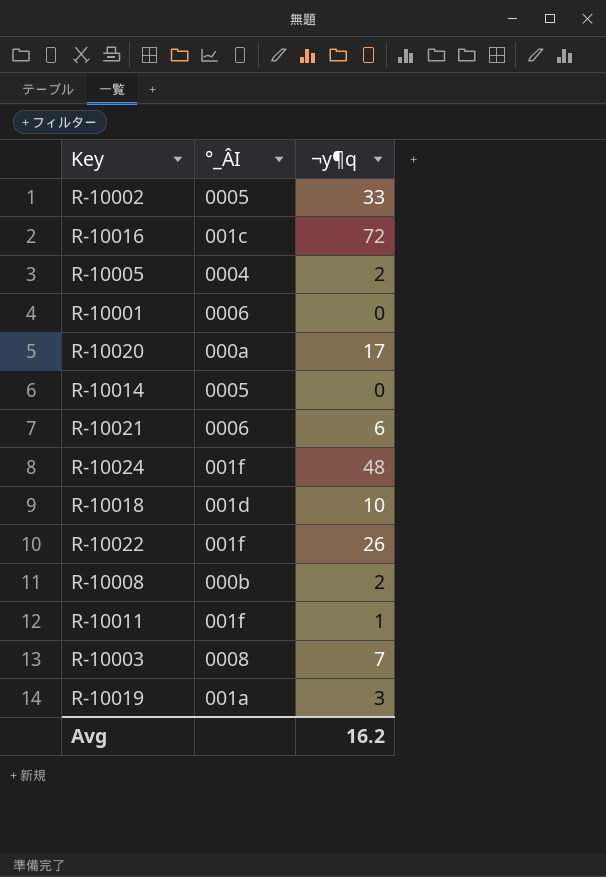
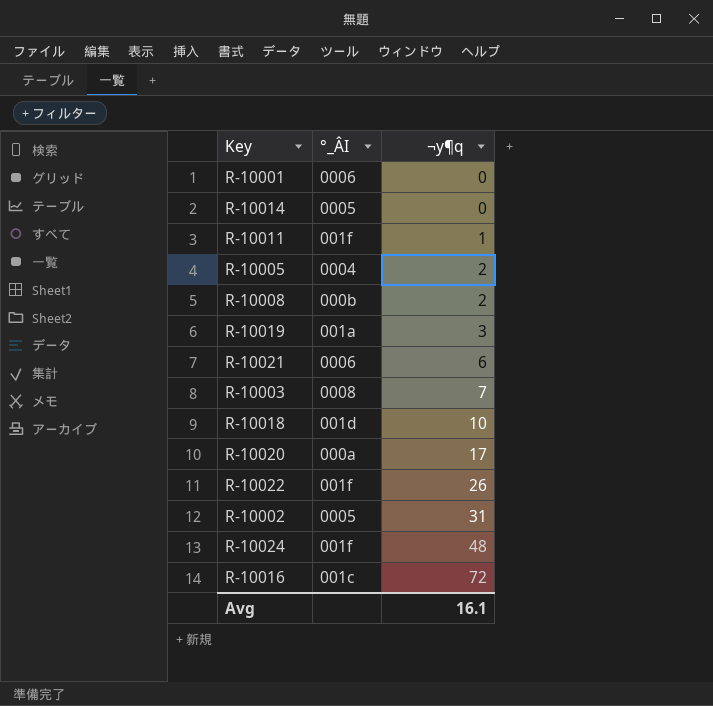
row order: none -> ¬y¶q ascending
R-10002 | ¬y¶q: 33 -> 31
Avg | ¬y¶q: 16.2 -> 16.1

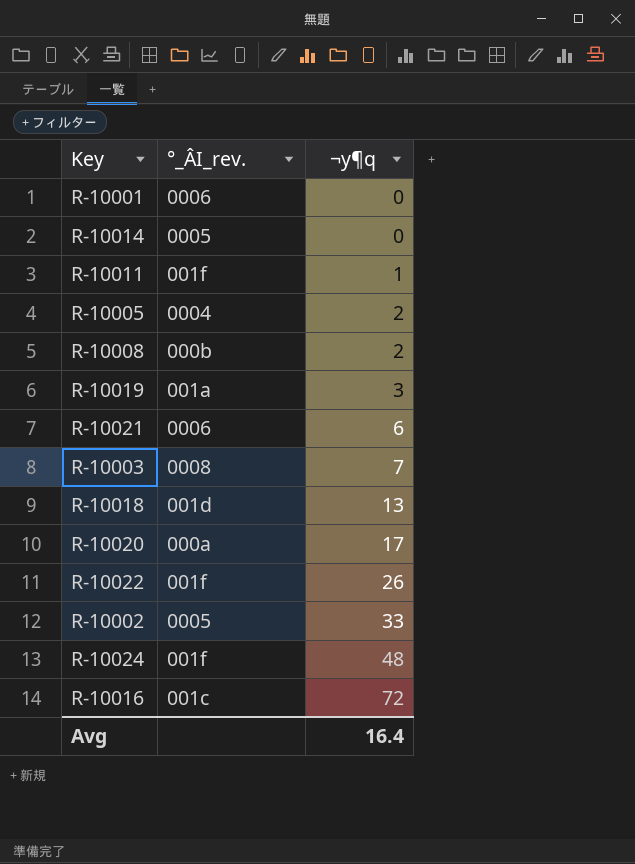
column name: °_ÂI -> °_ÂI_rev.
R-10018 | ¬y¶q: 10 -> 13
R-10002 | ¬y¶q: 31 -> 33
Avg | ¬y¶q: 16.1 -> 16.4

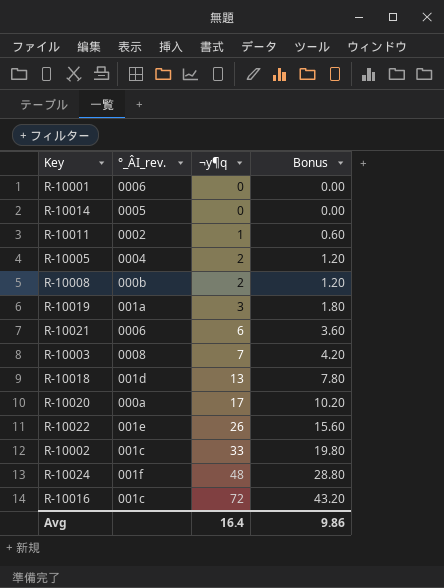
column Bonus | formula: none -> [¬y¶q] * 0.6
R-10011 | °_ÂI_rev.: 001f -> 0002
R-10022 | °_ÂI_rev.: 001f -> 001e
R-10002 | °_ÂI_rev.: 0005 -> 001c

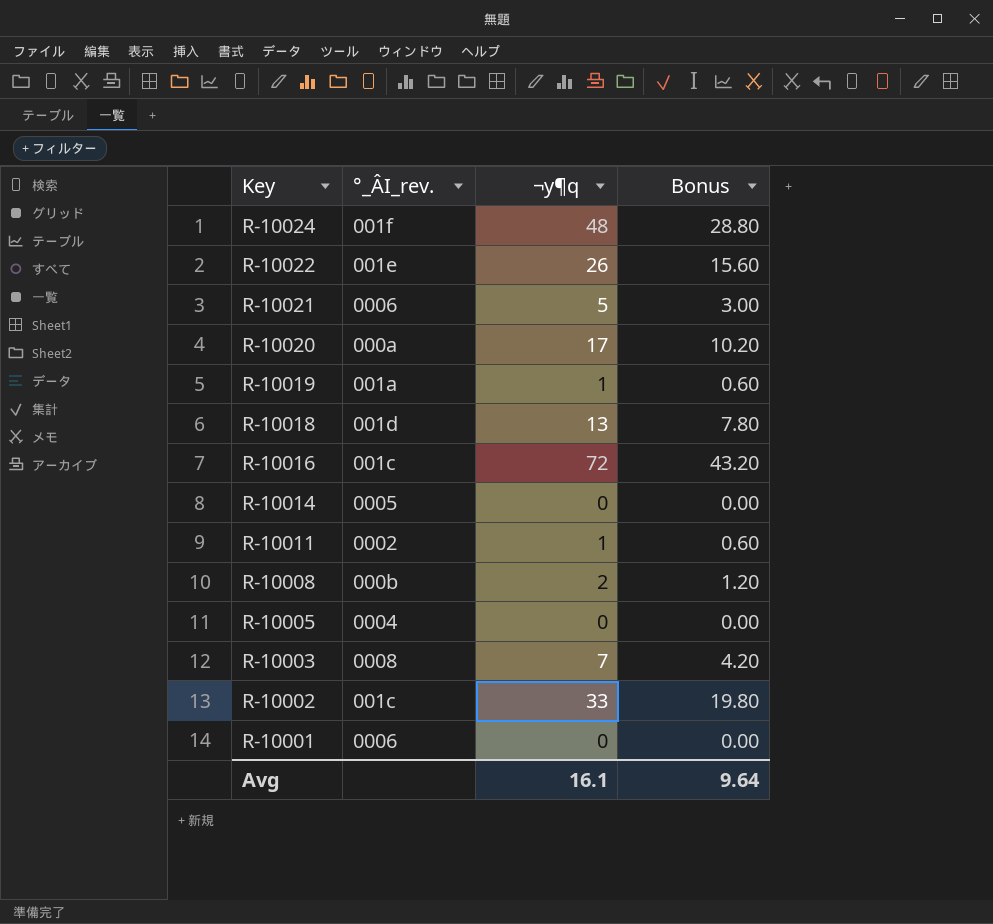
row order: ¬y¶q ascending -> Key descending
R-10021 | ¬y¶q: 6 -> 5
R-10021 | Bonus: 3.60 -> 3.00
R-10019 | ¬y¶q: 3 -> 1
R-10019 | Bonus: 1.80 -> 0.60
R-10005 | ¬y¶q: 2 -> 0
R-10005 | Bonus: 1.20 -> 0.00
Avg | ¬y¶q: 16.4 -> 16.1
Avg | Bonus: 9.86 -> 9.64

